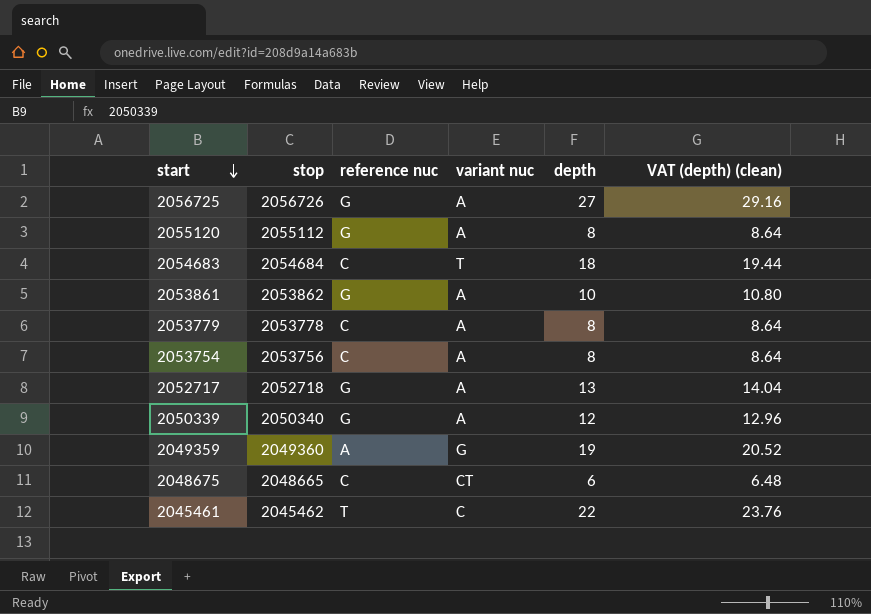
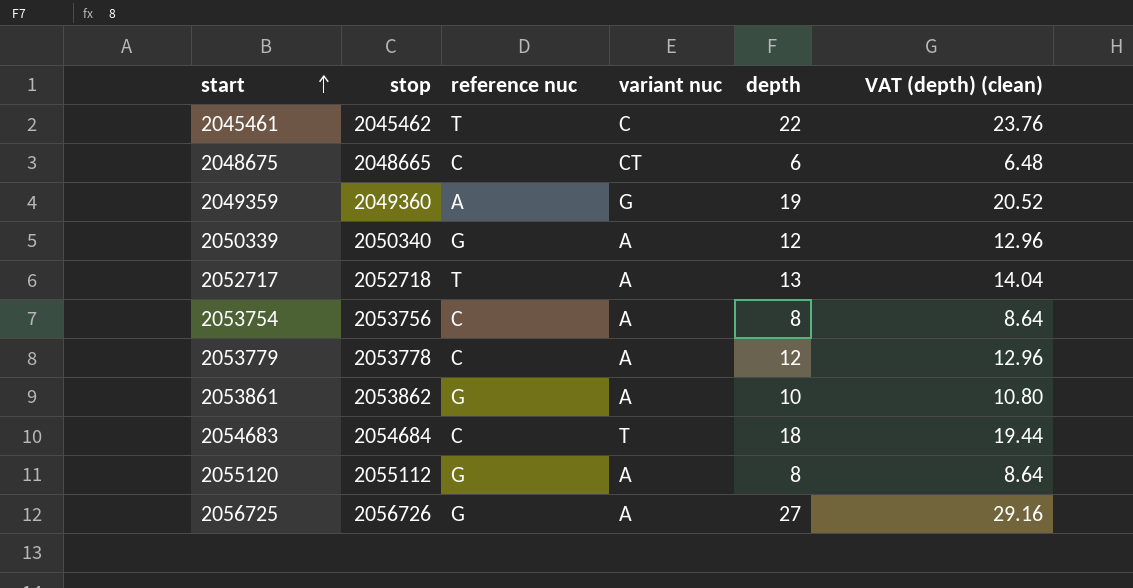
row order: start descending -> start ascending
2052717 | reference nuc: G -> T
2053779 | depth: 8 -> 12
2053779 | VAT (depth) (clean): 8.64 -> 12.96

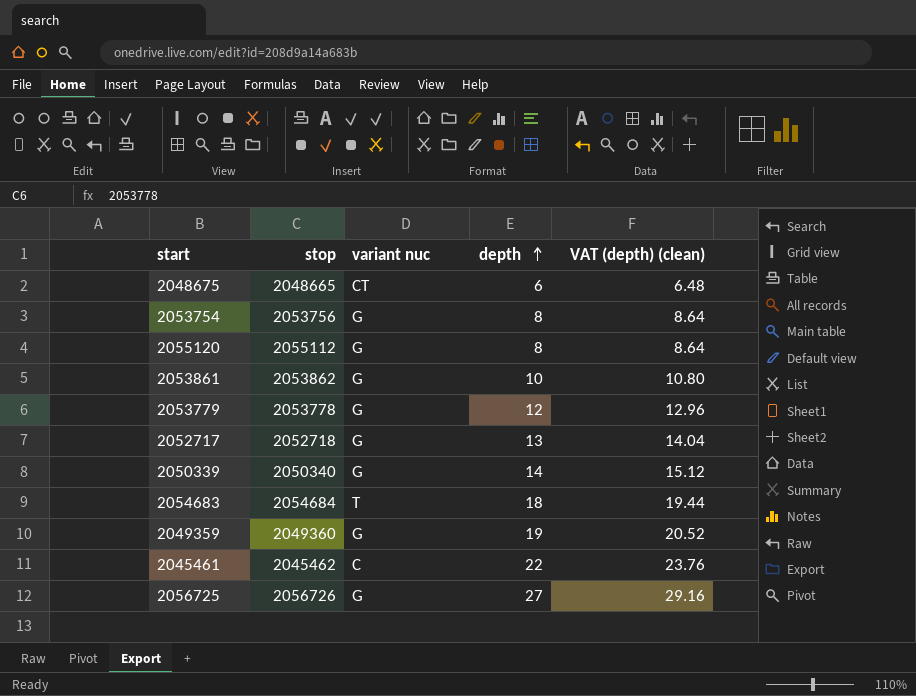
row order: start ascending -> depth ascending
column reference nuc | position: 3 -> none
2053754 | variant nuc: A -> G
2055120 | variant nuc: A -> G
2053861 | variant nuc: A -> G
2053779 | variant nuc: A -> G
2052717 | variant nuc: A -> G
2050339 | variant nuc: A -> G
2050339 | depth: 12 -> 14
2050339 | VAT (depth) (clean): 12.96 -> 15.12
2056725 | variant nuc: A -> G

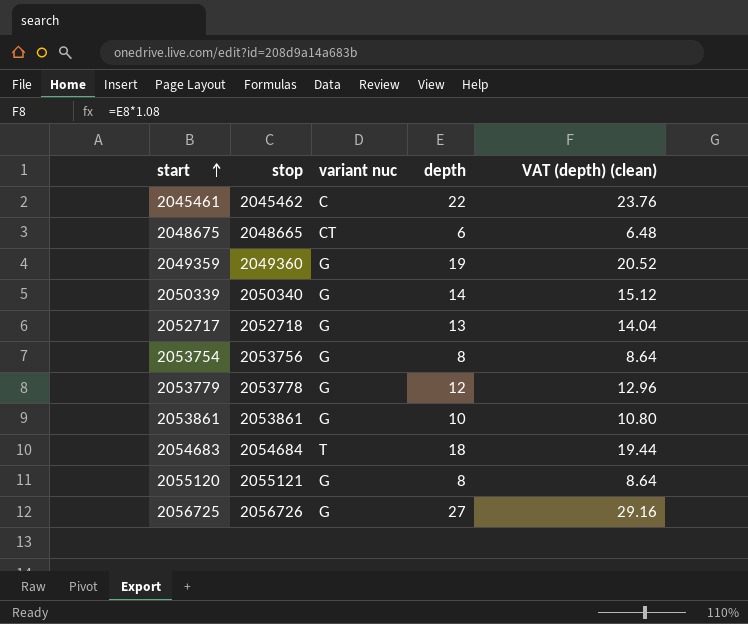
row order: depth ascending -> start ascending
2053861 | stop: 2053862 -> 2053861
2055120 | stop: 2055112 -> 2055121

